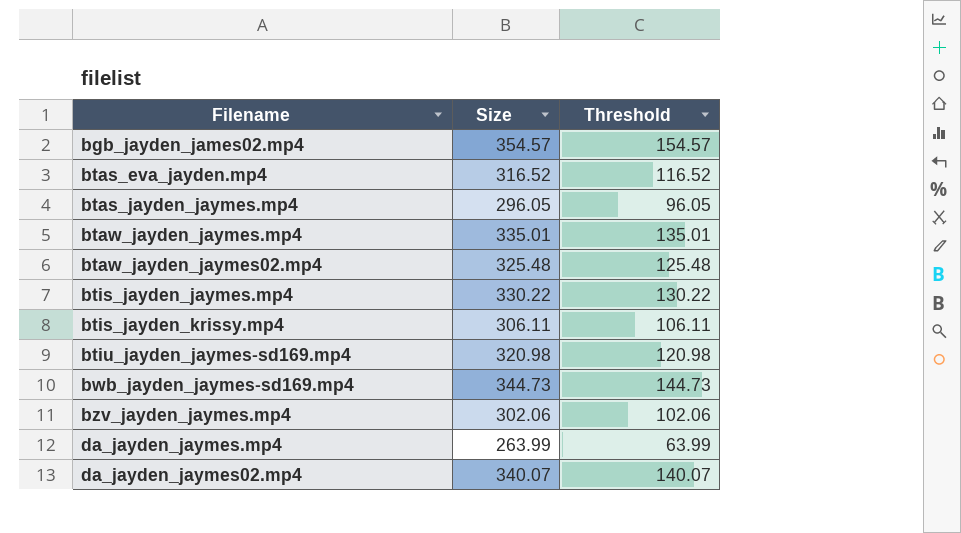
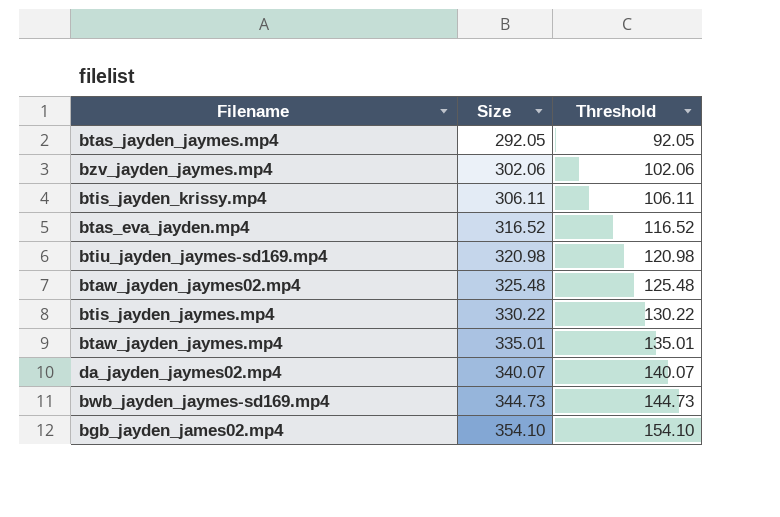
row order: none -> Size ascending
row da_jayden_jaymes.mp4: 263.99 | 63.99 -> none
btas_jayden_jaymes.mp4 | Size: 296.05 -> 292.05
btas_jayden_jaymes.mp4 | Threshold: 96.05 -> 92.05
bgb_jayden_james02.mp4 | Size: 354.57 -> 354.10
bgb_jayden_james02.mp4 | Threshold: 154.57 -> 154.10

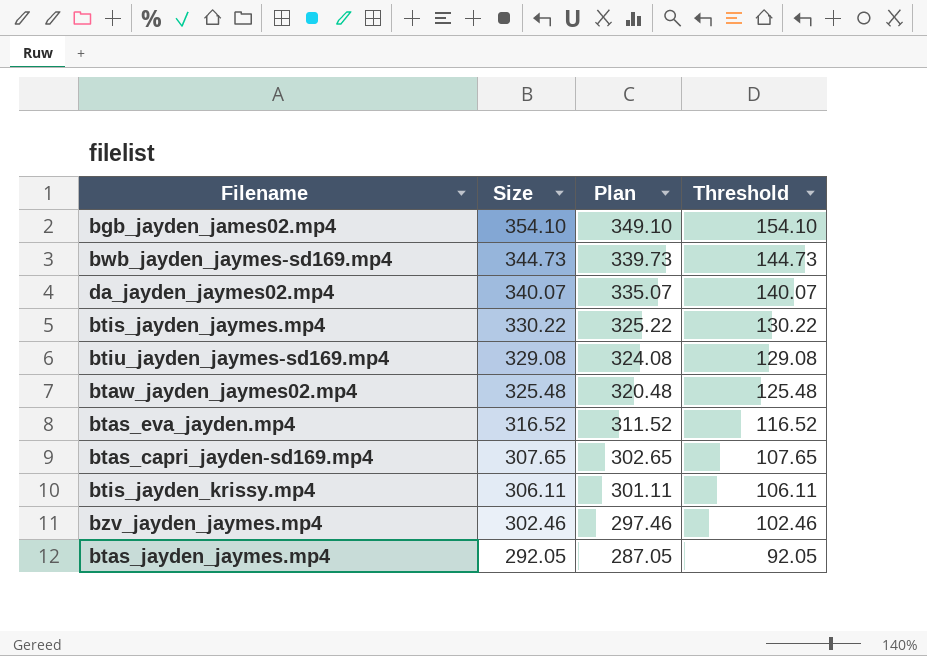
row order: Size ascending -> Size descending
column Plan | formula: none -> [Size] - 5
row btaw_jayden_jaymes.mp4: 335.01 | 135.01 -> none
btiu_jayden_jaymes-sd169.mp4 | Size: 320.98 -> 329.08
btiu_jayden_jaymes-sd169.mp4 | Threshold: 120.98 -> 129.08
row btas_capri_jayden-sd169.mp4: none -> 307.65 | 302.65 | 107.65
bzv_jayden_jaymes.mp4 | Size: 302.06 -> 302.46
bzv_jayden_jaymes.mp4 | Threshold: 102.06 -> 102.46

